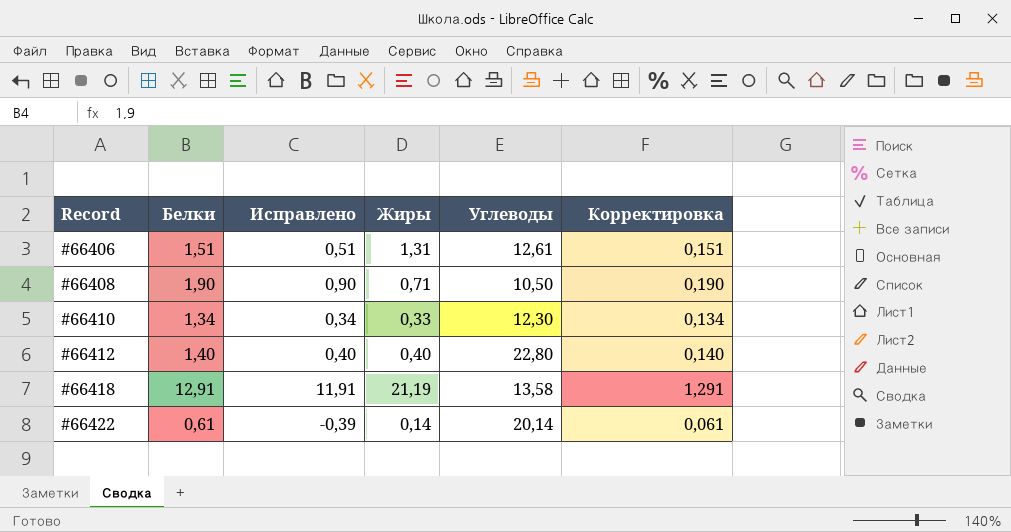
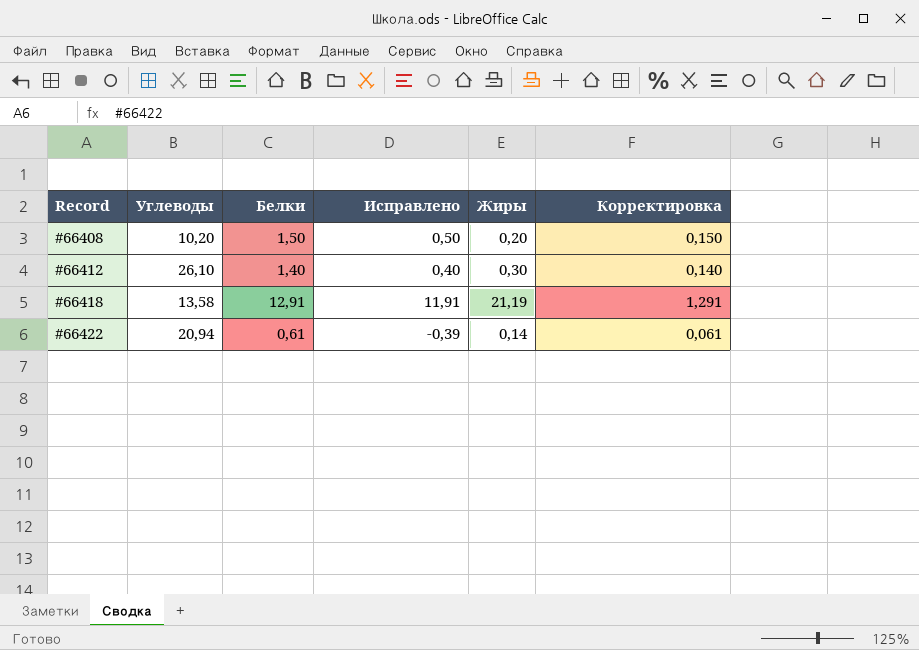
column Углеводы | position: 5 -> 2
row #66406: 1,51 | 0,51 | 1,31 | 12,61 | 0,151 -> none
row #66410: 1,34 | 0,34 | 0,33 | 12,30 | 0,134 -> none
#66408 | Углеводы: 10,50 -> 10,20
#66408 | Белки: 1,90 -> 1,50
#66408 | Исправлено: 0,90 -> 0,50
#66408 | Жиры: 0,71 -> 0,20
#66408 | Корректировка: 0,190 -> 0,150
#66412 | Углеводы: 22,80 -> 26,10
#66412 | Жиры: 0,40 -> 0,30
#66422 | Углеводы: 20,14 -> 20,94

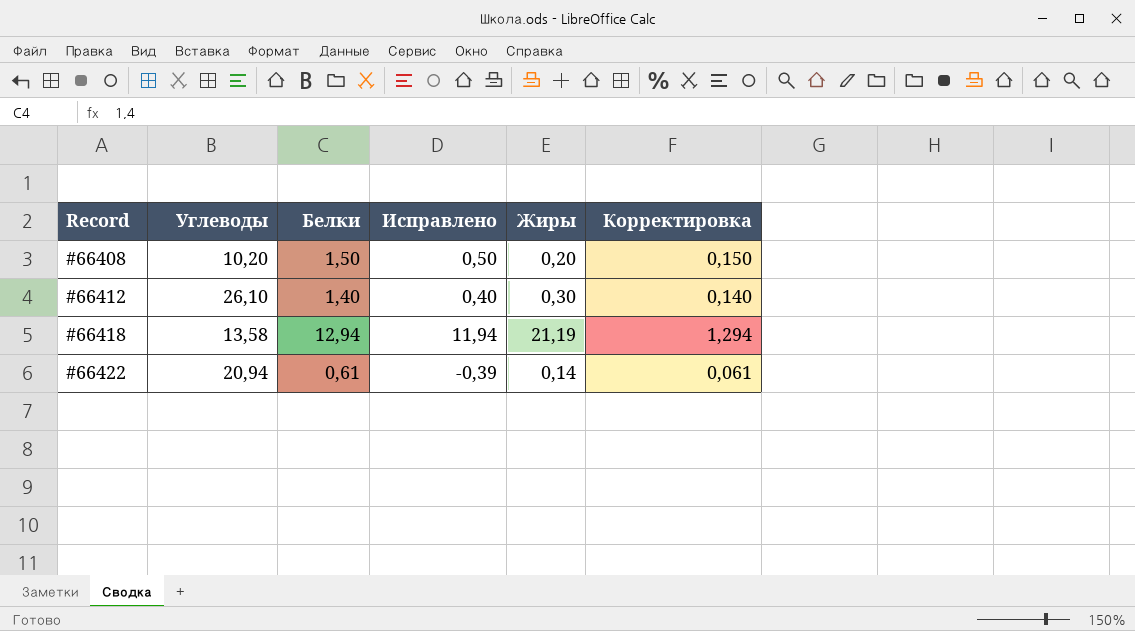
#66418 | Белки: 12,91 -> 12,94
#66418 | Исправлено: 11,91 -> 11,94
#66418 | Корректировка: 1,291 -> 1,294

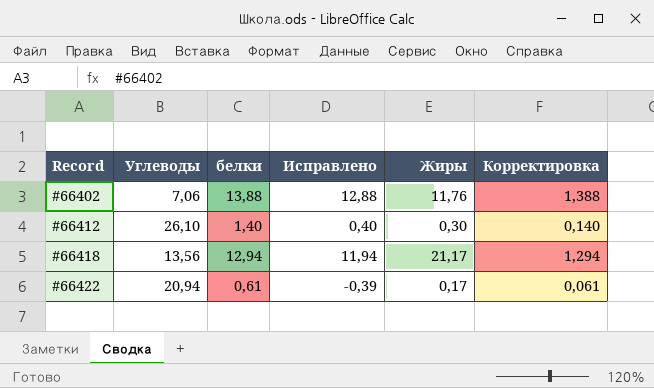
column name: Белки -> белки
row #66408: 10,20 | 1,50 | 0,50 | 0,20 | 0,150 -> none
row #66402: none -> 7,06 | 13,88 | 12,88 | 11,76 | 1,388
#66418 | Углеводы: 13,58 -> 13,56
#66418 | Жиры: 21,19 -> 21,17
#66422 | Жиры: 0,14 -> 0,17

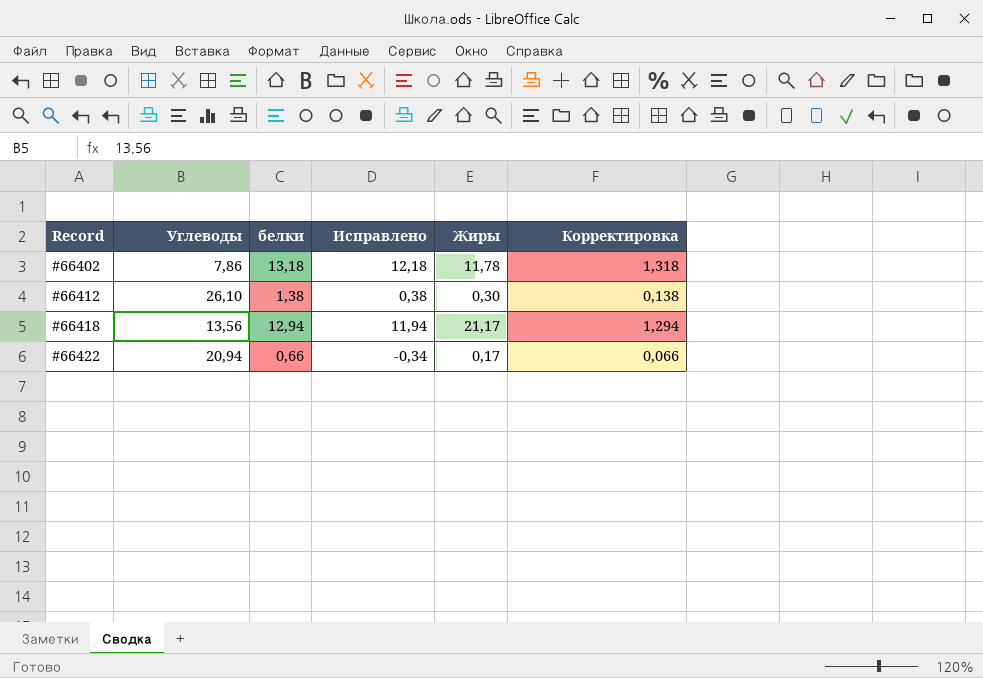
#66402 | Углеводы: 7,06 -> 7,86
#66402 | белки: 13,88 -> 13,18
#66402 | Исправлено: 12,88 -> 12,18
#66402 | Жиры: 11,76 -> 11,78
#66402 | Корректировка: 1,388 -> 1,318
#66412 | белки: 1,40 -> 1,38
#66412 | Исправлено: 0,40 -> 0,38
#66412 | Корректировка: 0,140 -> 0,138
#66422 | белки: 0,61 -> 0,66
#66422 | Исправлено: -0,39 -> -0,34
#66422 | Корректировка: 0,061 -> 0,066

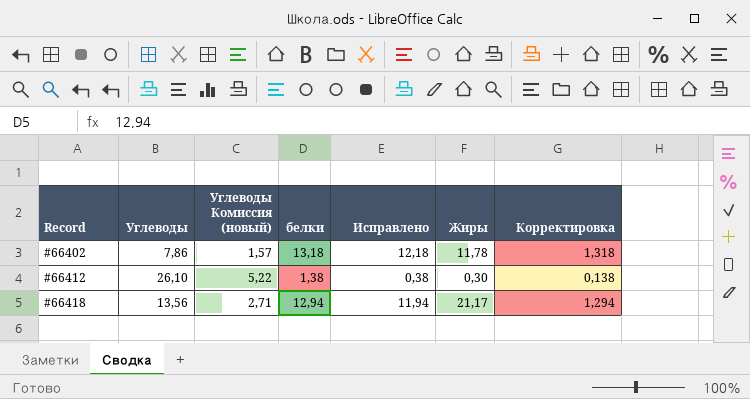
column Углеводы Комиссия (новый) | formula: none -> [Углеводы] * 0,2
row #66422: 20,94 | 0,66 | -0,34 | 0,17 | 0,066 -> none

